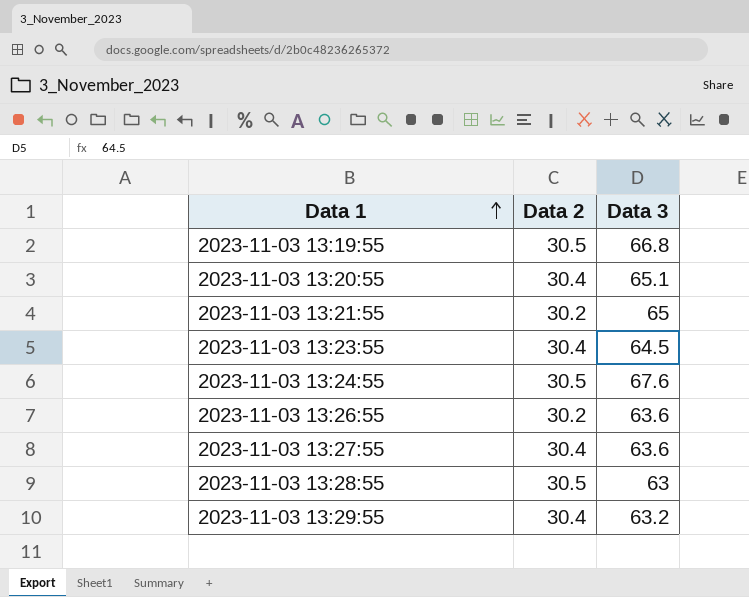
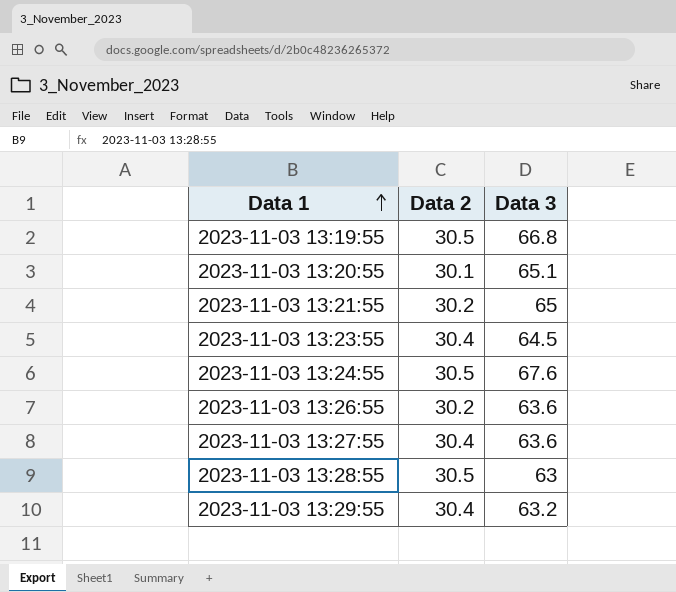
2023-11-03 13:20:55 | Data 2: 30.4 -> 30.1

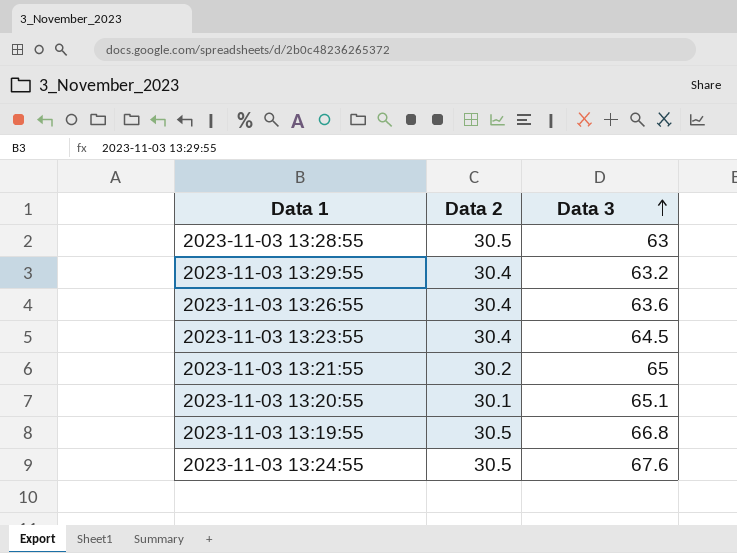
row order: Data 1 ascending -> Data 3 ascending
row 2023-11-03 13:27:55: 30.4 | 63.6 -> none
2023-11-03 13:26:55 | Data 2: 30.2 -> 30.4

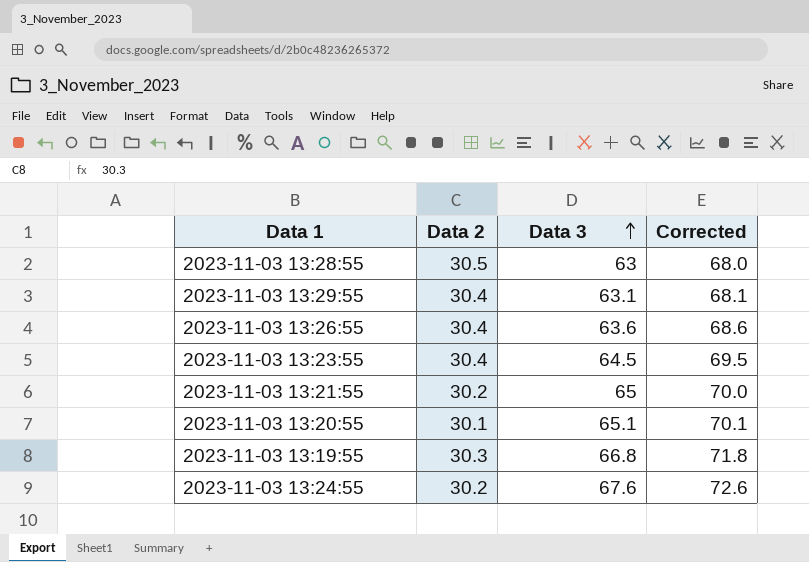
column Corrected | formula: none -> [Data 3] + 5
2023-11-03 13:29:55 | Data 3: 63.2 -> 63.1
2023-11-03 13:19:55 | Data 2: 30.5 -> 30.3
2023-11-03 13:24:55 | Data 2: 30.5 -> 30.2

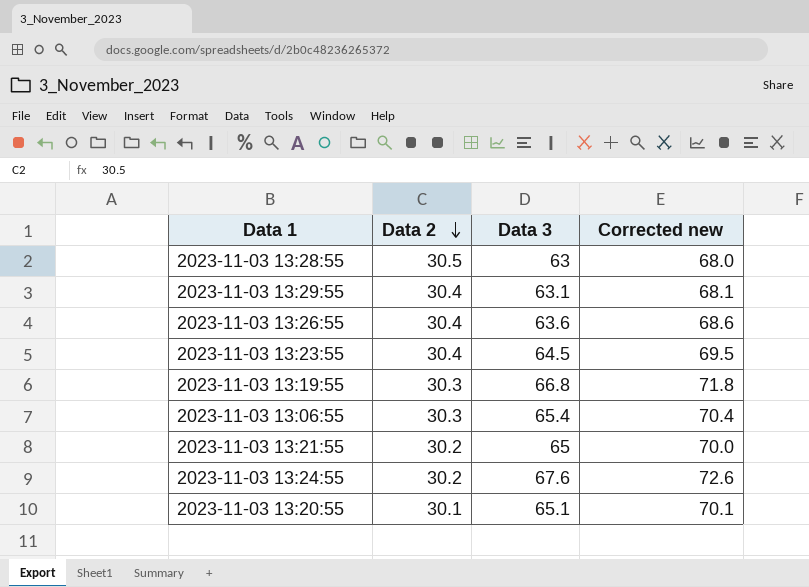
row order: Data 3 ascending -> Data 2 descending
column name: Corrected -> Corrected new
row 2023-11-03 13:06:55: none -> 30.3 | 65.4 | 70.4

